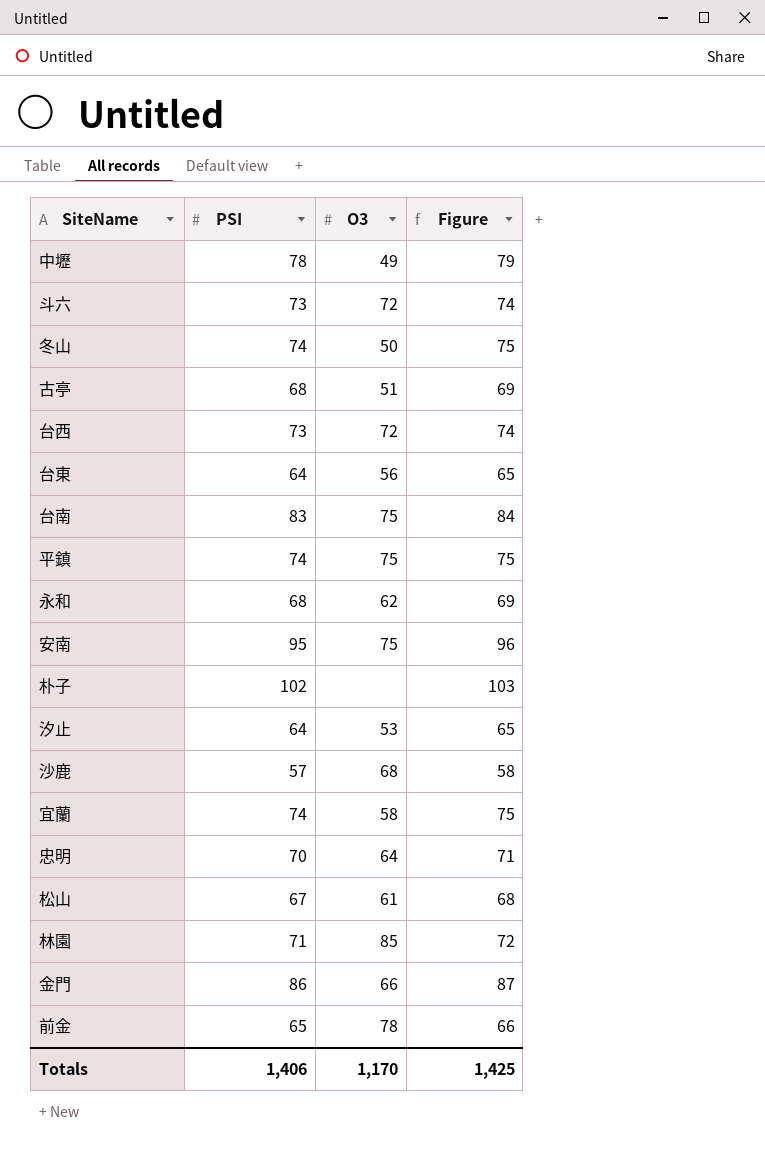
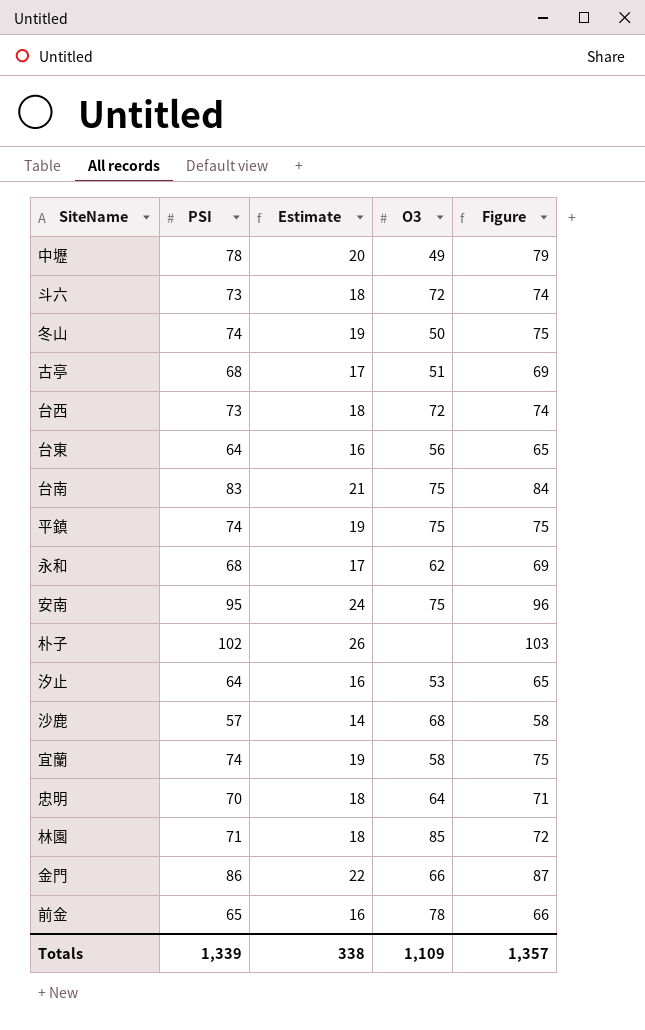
column Estimate | formula: none -> [PSI] * 0.25
row 松山: 67 | 61 | 68 -> none
Totals | PSI: 1,406 -> 1,339
Totals | O3: 1,170 -> 1,109
Totals | Figure: 1,425 -> 1,357

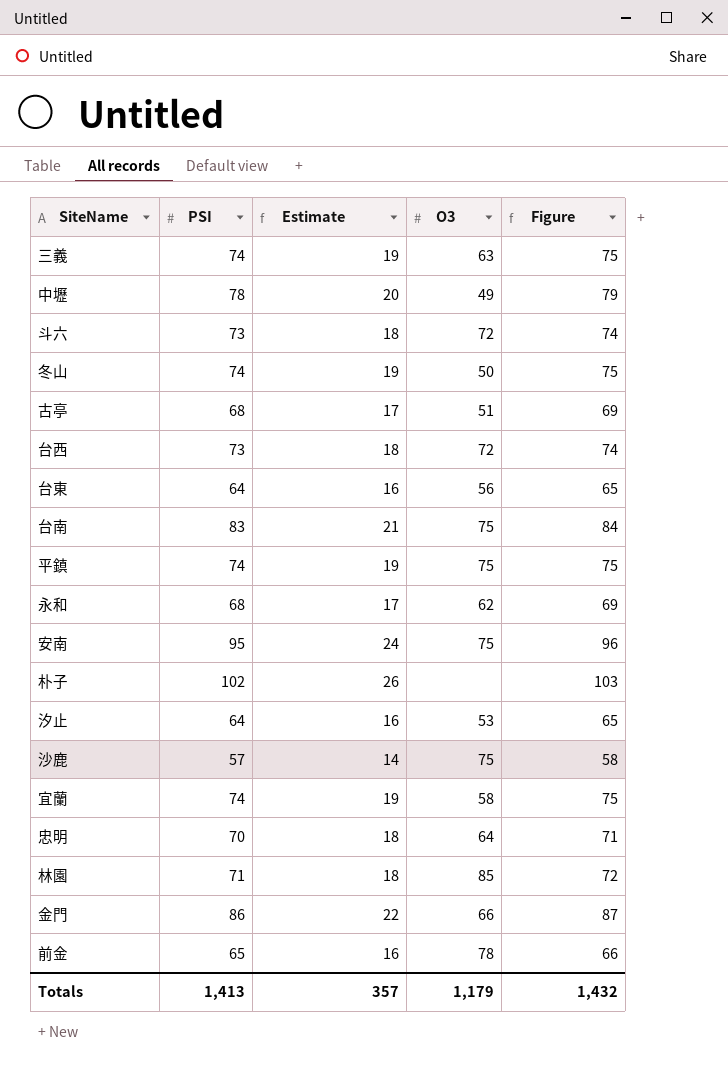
row 三義: none -> 74 | 19 | 63 | 75
沙鹿 | O3: 68 -> 75
Totals | PSI: 1,339 -> 1,413
Totals | Estimate: 338 -> 357
Totals | O3: 1,109 -> 1,179
Totals | Figure: 1,357 -> 1,432

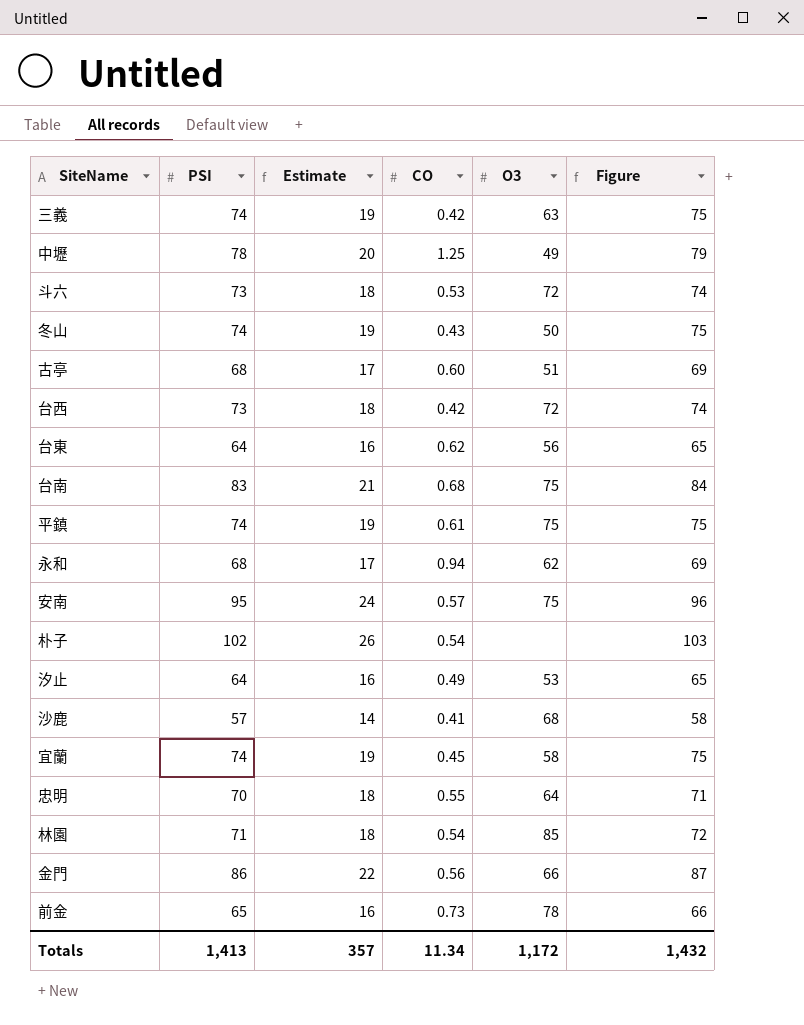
column CO | position: none -> 4
沙鹿 | O3: 75 -> 68
Totals | O3: 1,179 -> 1,172

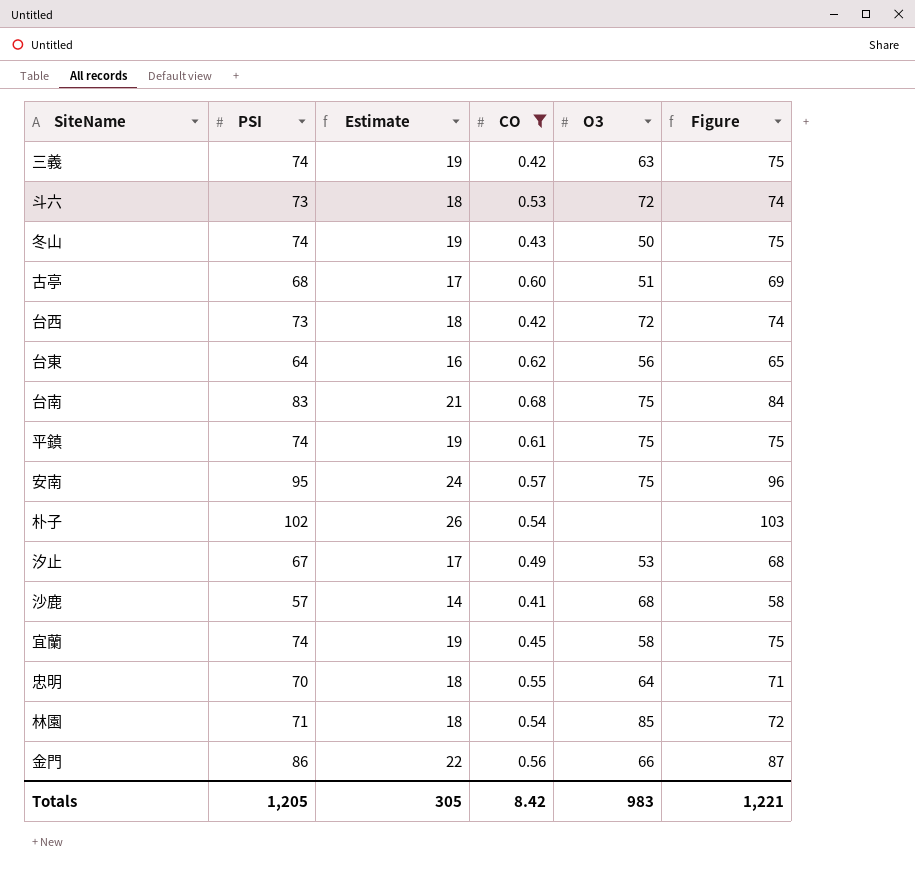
filter: none -> CO <= 0.68
汐止 | PSI: 64 -> 67
汐止 | Estimate: 16 -> 17
汐止 | Figure: 65 -> 68
Totals | PSI: 1,413 -> 1,205
Totals | Estimate: 357 -> 305
Totals | CO: 11.34 -> 8.42
Totals | O3: 1,172 -> 983
Totals | Figure: 1,432 -> 1,221

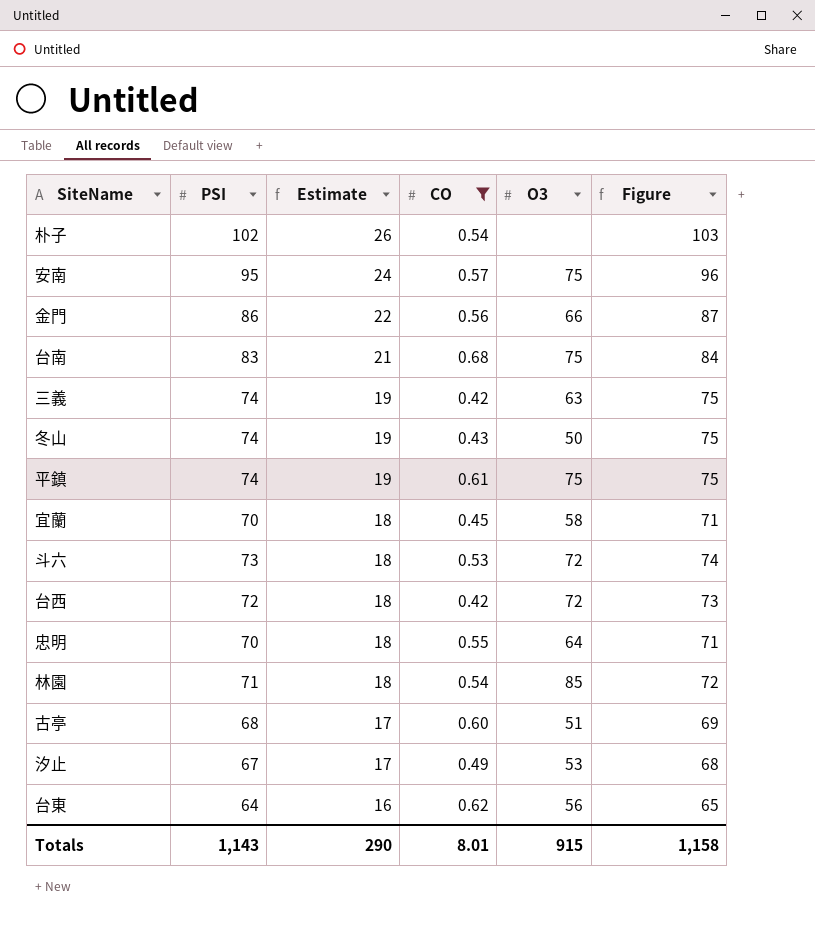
row order: none -> Estimate descending
row 沙鹿: 57 | 14 | 0.41 | 68 | 58 -> none
宜蘭 | PSI: 74 -> 70
宜蘭 | Estimate: 19 -> 18
宜蘭 | Figure: 75 -> 71
台西 | PSI: 73 -> 72
台西 | Figure: 74 -> 73
Totals | PSI: 1,205 -> 1,143
Totals | Estimate: 305 -> 290
Totals | CO: 8.42 -> 8.01
Totals | O3: 983 -> 915
Totals | Figure: 1,221 -> 1,158

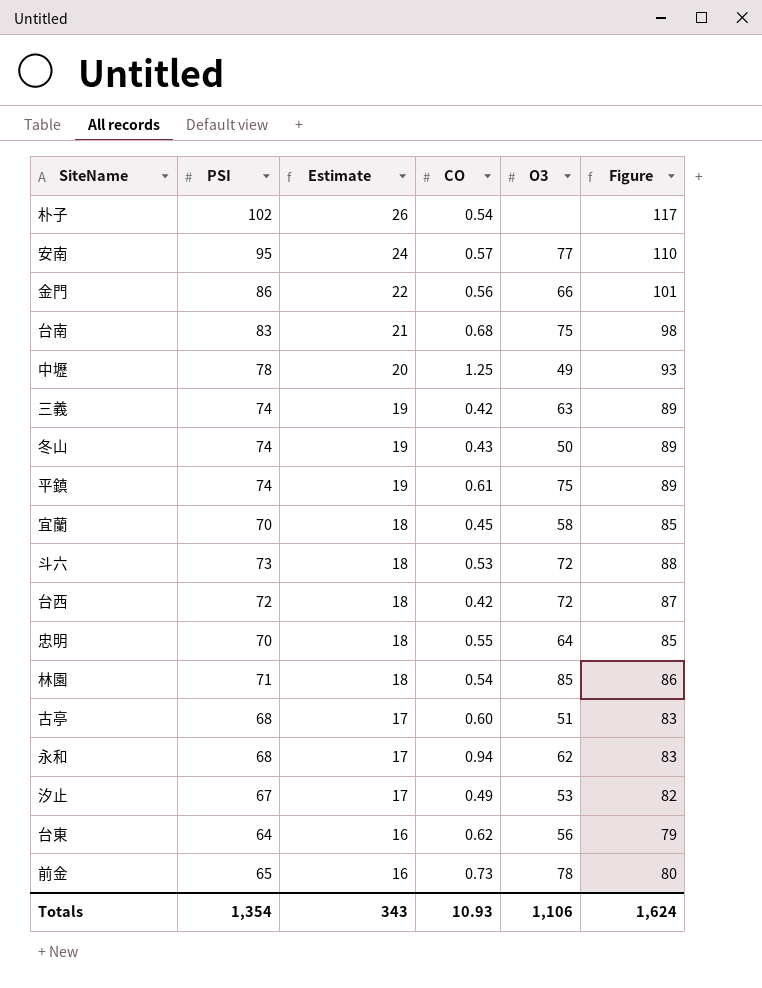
filter: CO <= 0.68 -> none
column Figure | formula: [PSI] + 1 -> [PSI] + 15
安南 | O3: 75 -> 77
Totals | PSI: 1,143 -> 1,354
Totals | Estimate: 290 -> 343
Totals | CO: 8.01 -> 10.93
Totals | O3: 915 -> 1,106
Totals | Figure: 1,158 -> 1,624

